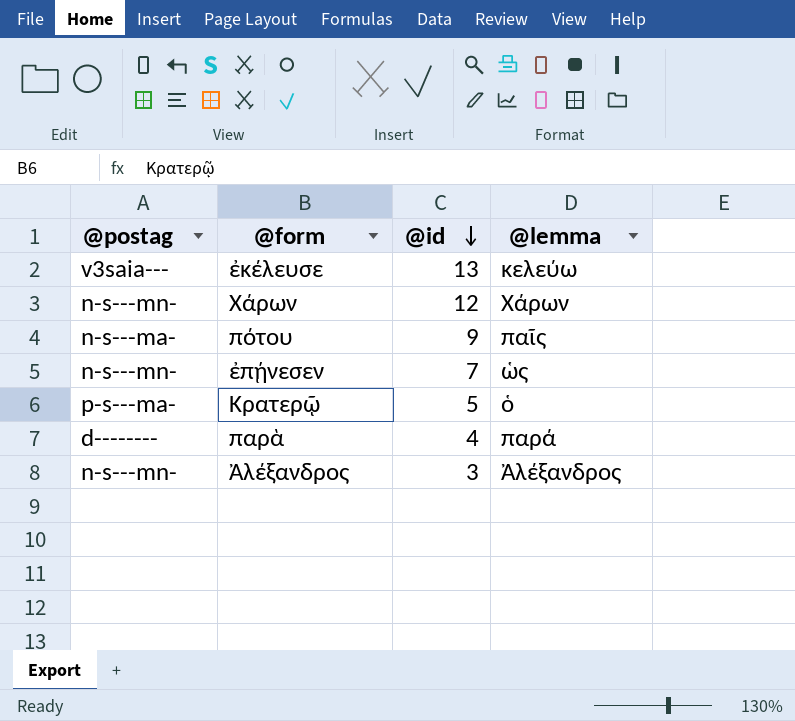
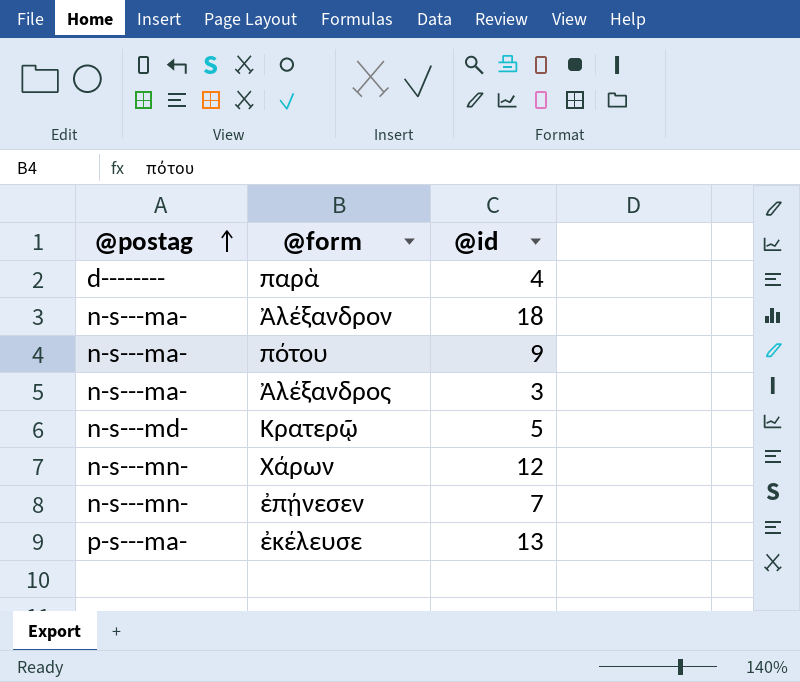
row order: @id descending -> @postag ascending
column @lemma | position: 4 -> none
row Ἀλέξανδρον: none -> n-s---ma- | 18
Ἀλέξανδρος | @postag: n-s---mn- -> n-s---ma-
Κρατερῷ | @postag: p-s---ma- -> n-s---md-
ἐκέλευσε | @postag: v3saia--- -> p-s---ma-

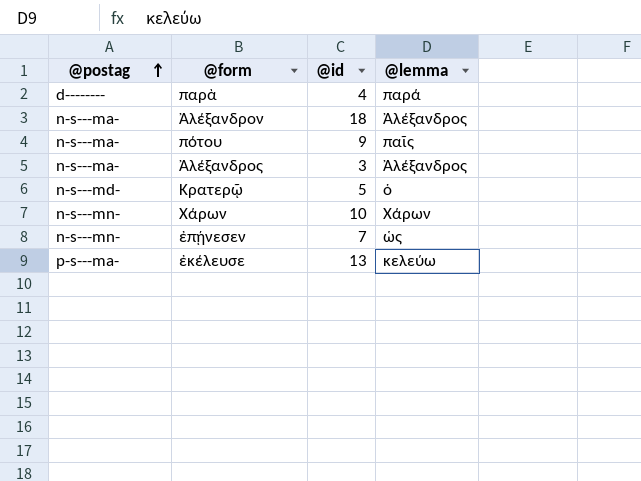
column @lemma | position: none -> 4
Χάρων | @id: 12 -> 10

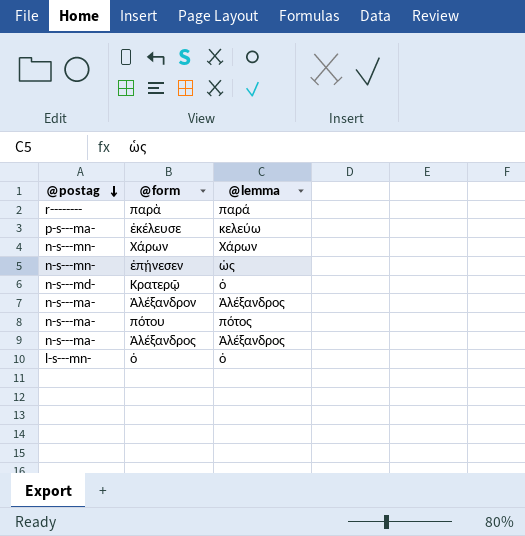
row order: @postag ascending -> @postag descending
column @id | position: 3 -> none
παρὰ | @postag: d-------- -> r--------
πότου | @lemma: παῖς -> πότος
row ὁ: none -> l-s---mn- | ὁ

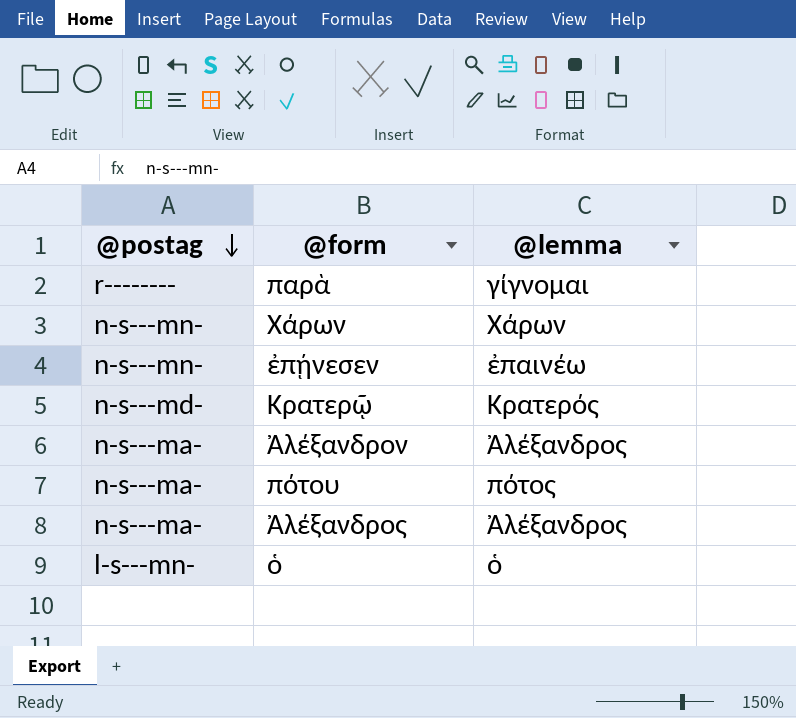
row ἐκέλευσε: p-s---ma- | κελεύω -> none
παρὰ | @lemma: παρά -> γίγνομαι
ἐπῄνεσεν | @lemma: ὡς -> ἐπαινέω
Κρατερῷ | @lemma: ὁ -> Κρατερός

